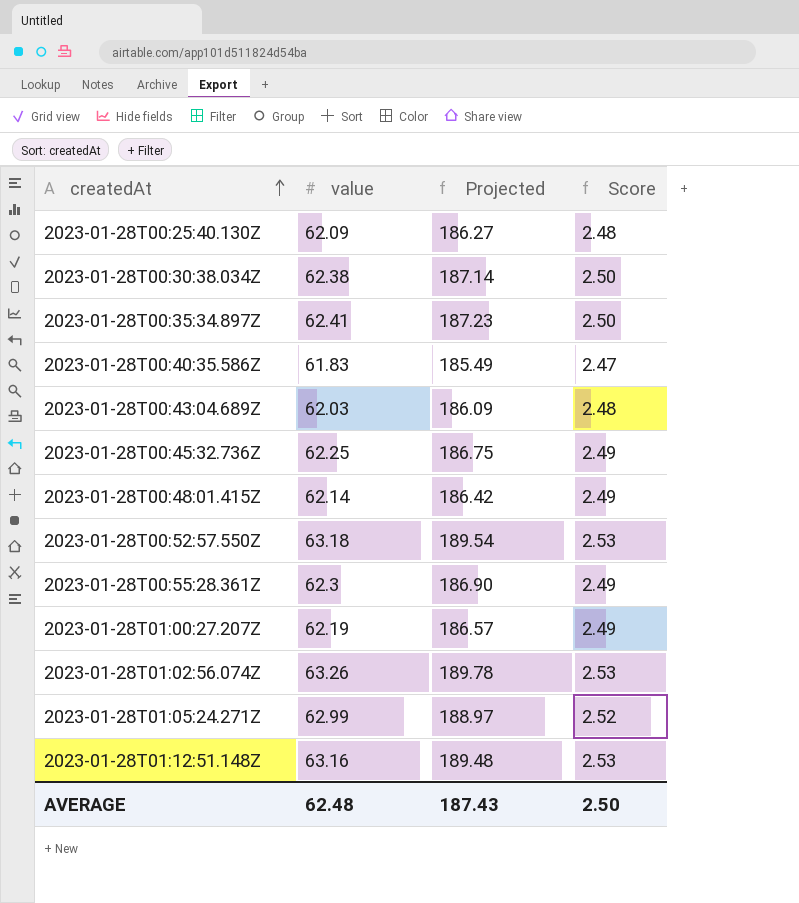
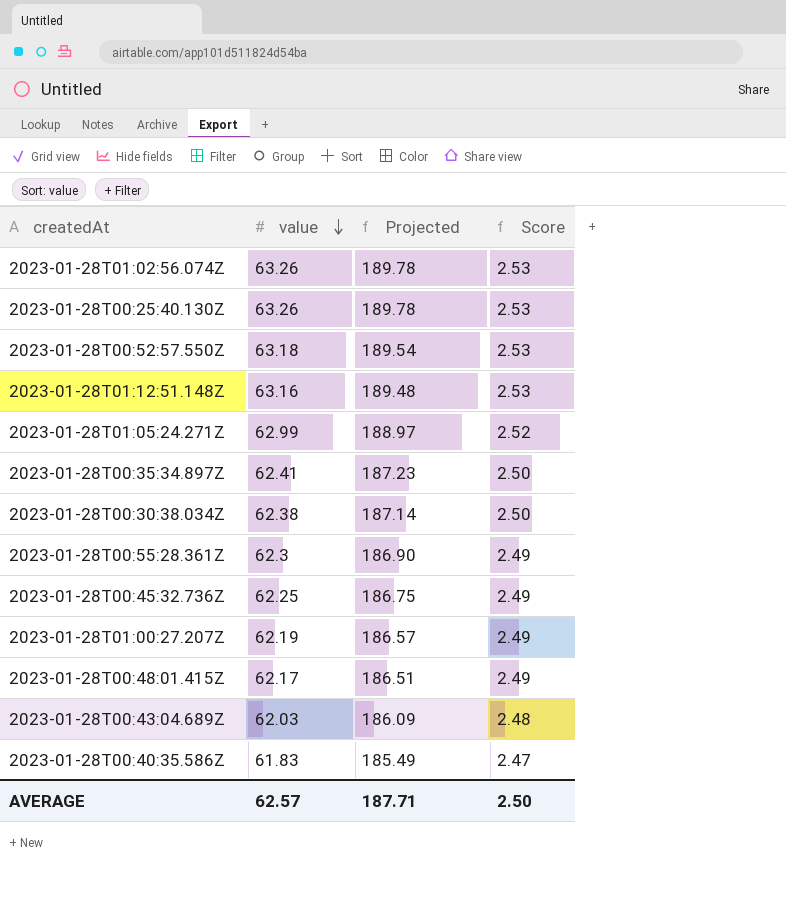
row order: createdAt ascending -> value descending
2023-01-28T00:25:40.130Z | value: 62.09 -> 63.26
2023-01-28T00:25:40.130Z | Projected: 186.27 -> 189.78
2023-01-28T00:25:40.130Z | Score: 2.48 -> 2.53
2023-01-28T00:48:01.415Z | value: 62.14 -> 62.17
2023-01-28T00:48:01.415Z | Projected: 186.42 -> 186.51
AVERAGE | value: 62.48 -> 62.57
AVERAGE | Projected: 187.43 -> 187.71

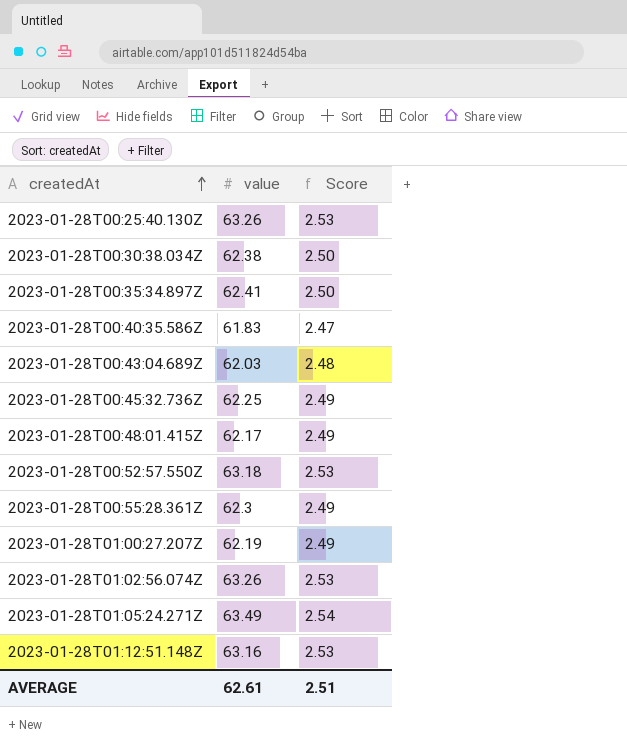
row order: value descending -> createdAt ascending
column Projected | formula: [value] * 3 -> none
2023-01-28T01:05:24.271Z | value: 62.99 -> 63.49
2023-01-28T01:05:24.271Z | Score: 2.52 -> 2.54
AVERAGE | value: 62.57 -> 62.61
AVERAGE | Score: 2.50 -> 2.51

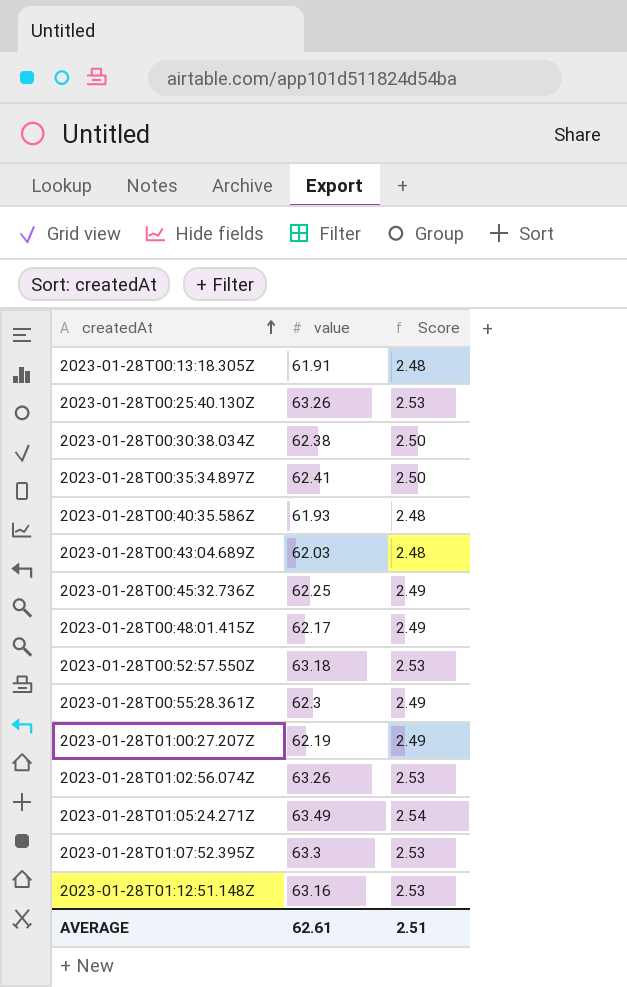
row 2023-01-28T00:13:18.305Z: none -> 61.91 | 2.48
2023-01-28T00:40:35.586Z | value: 61.83 -> 61.93
2023-01-28T00:40:35.586Z | Score: 2.47 -> 2.48
row 2023-01-28T01:07:52.395Z: none -> 63.3 | 2.53

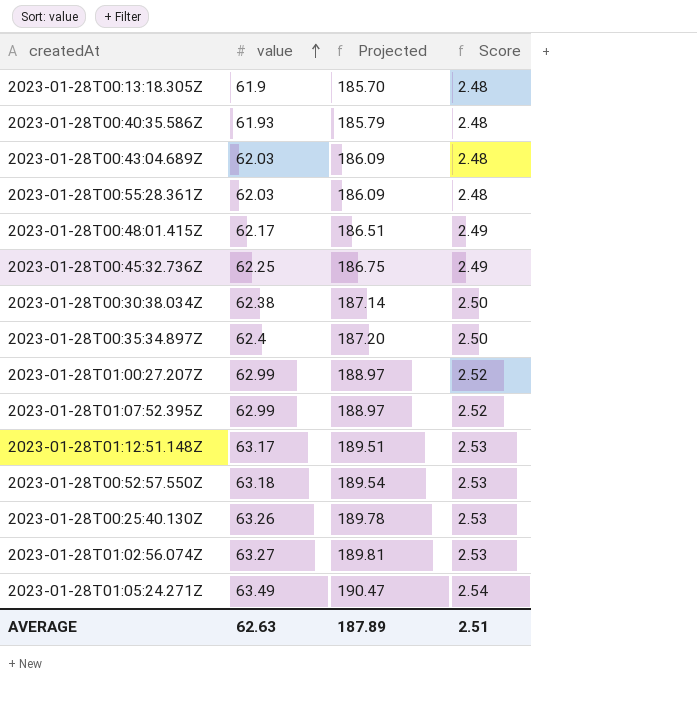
row order: createdAt ascending -> value ascending
column Projected | formula: none -> [value] * 3
2023-01-28T00:13:18.305Z | value: 61.91 -> 61.9
2023-01-28T00:55:28.361Z | value: 62.3 -> 62.03
2023-01-28T00:55:28.361Z | Score: 2.49 -> 2.48
2023-01-28T00:35:34.897Z | value: 62.41 -> 62.4
2023-01-28T01:00:27.207Z | value: 62.19 -> 62.99
2023-01-28T01:00:27.207Z | Score: 2.49 -> 2.52
2023-01-28T01:07:52.395Z | value: 63.3 -> 62.99
2023-01-28T01:07:52.395Z | Score: 2.53 -> 2.52
2023-01-28T01:12:51.148Z | value: 63.16 -> 63.17
2023-01-28T01:02:56.074Z | value: 63.26 -> 63.27
AVERAGE | value: 62.61 -> 62.63

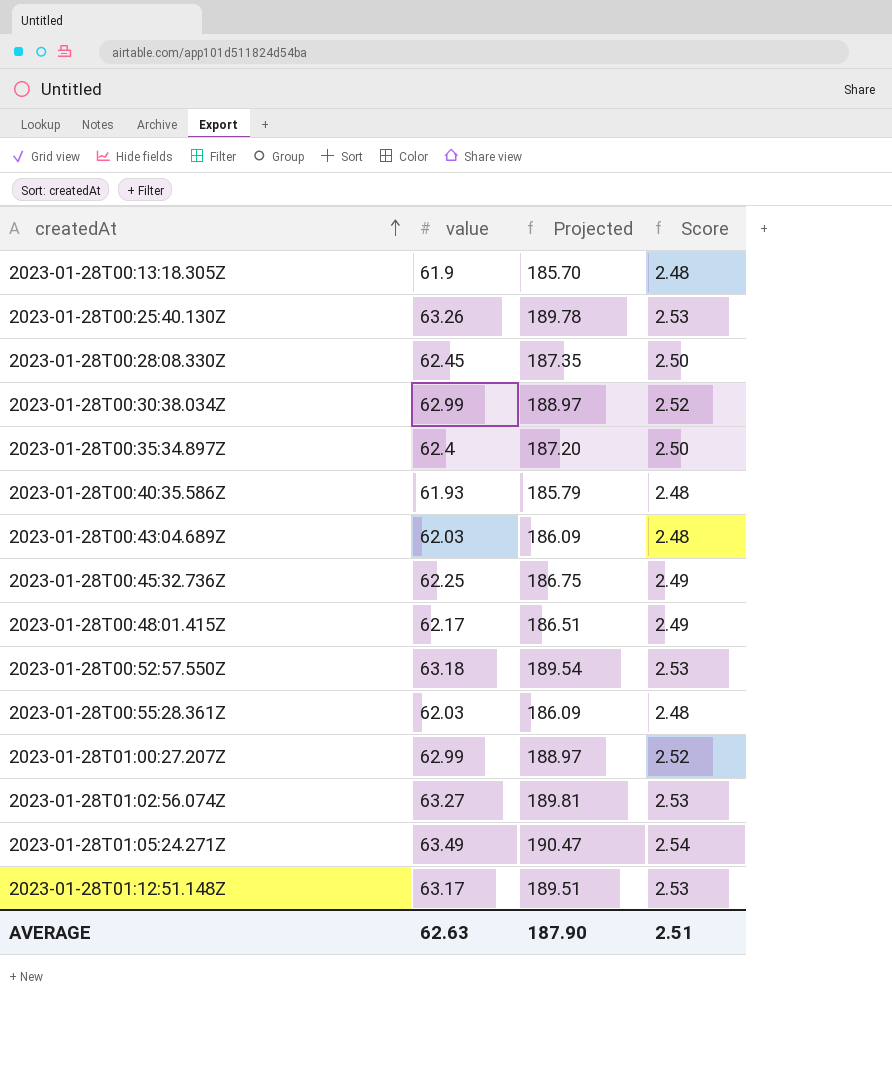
row order: value ascending -> createdAt ascending
row 2023-01-28T01:07:52.395Z: 62.99 | 188.97 | 2.52 -> none
row 2023-01-28T00:28:08.330Z: none -> 62.45 | 187.35 | 2.50
2023-01-28T00:30:38.034Z | value: 62.38 -> 62.99
2023-01-28T00:30:38.034Z | Projected: 187.14 -> 188.97
2023-01-28T00:30:38.034Z | Score: 2.50 -> 2.52
AVERAGE | Projected: 187.89 -> 187.90

